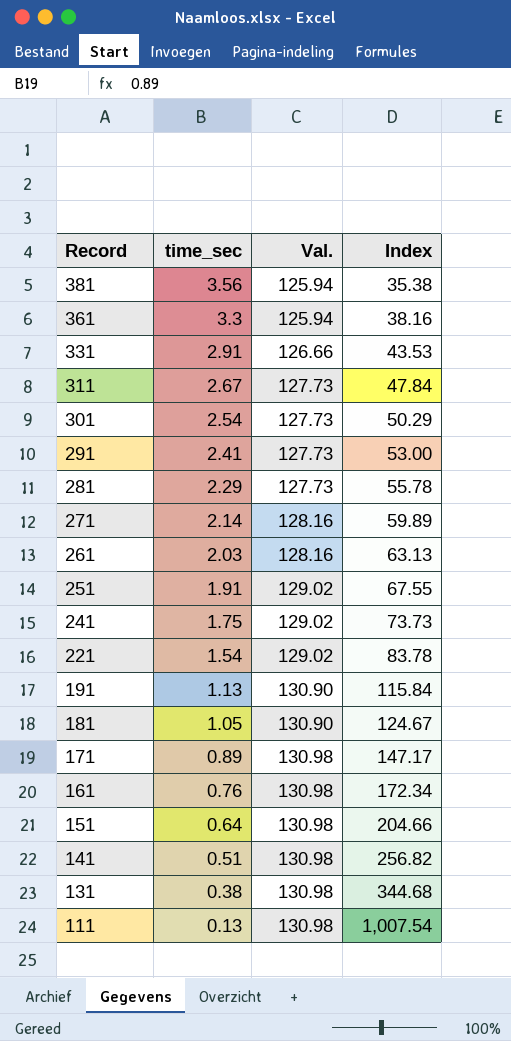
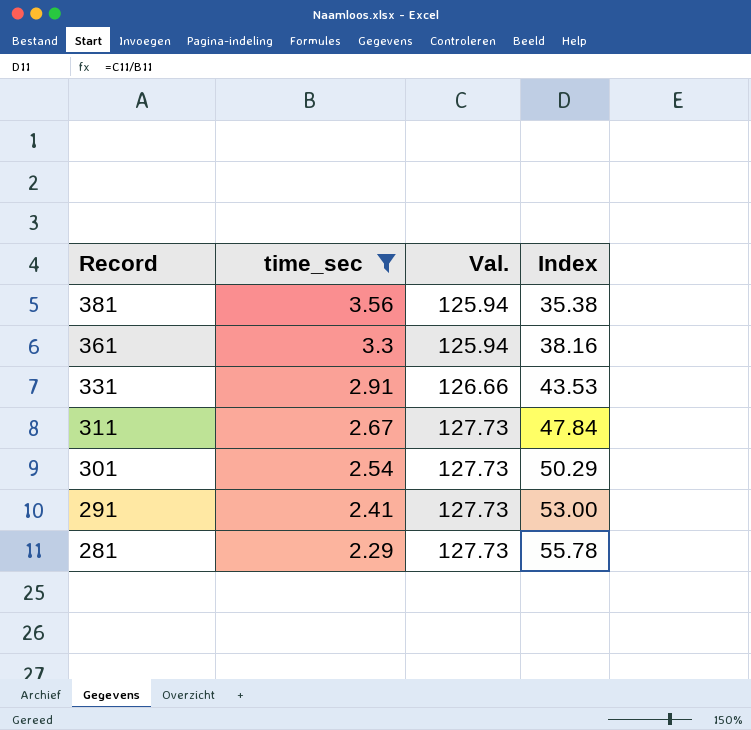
filter: none -> time_sec >= 2.29

